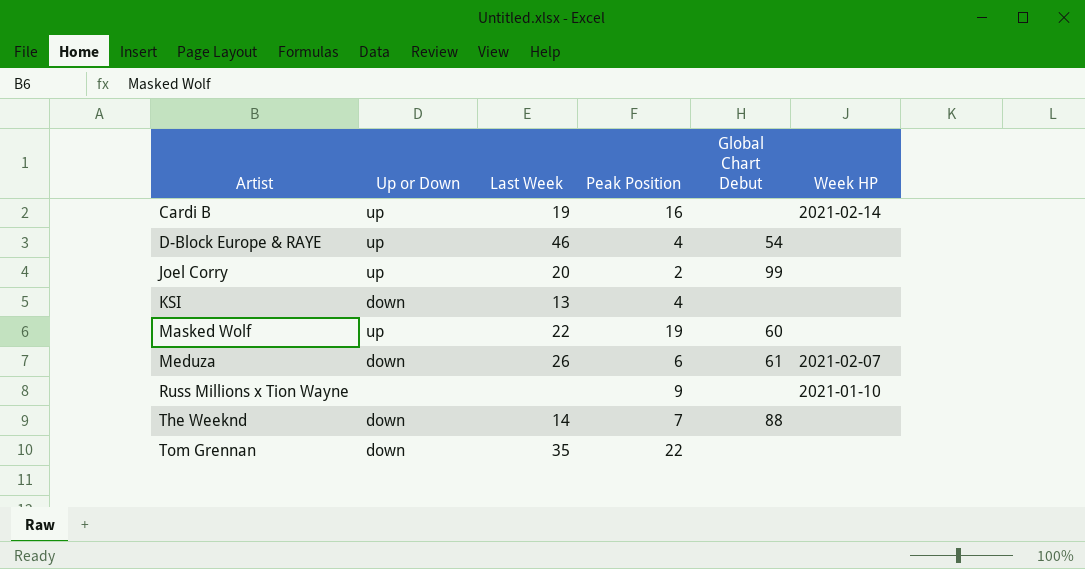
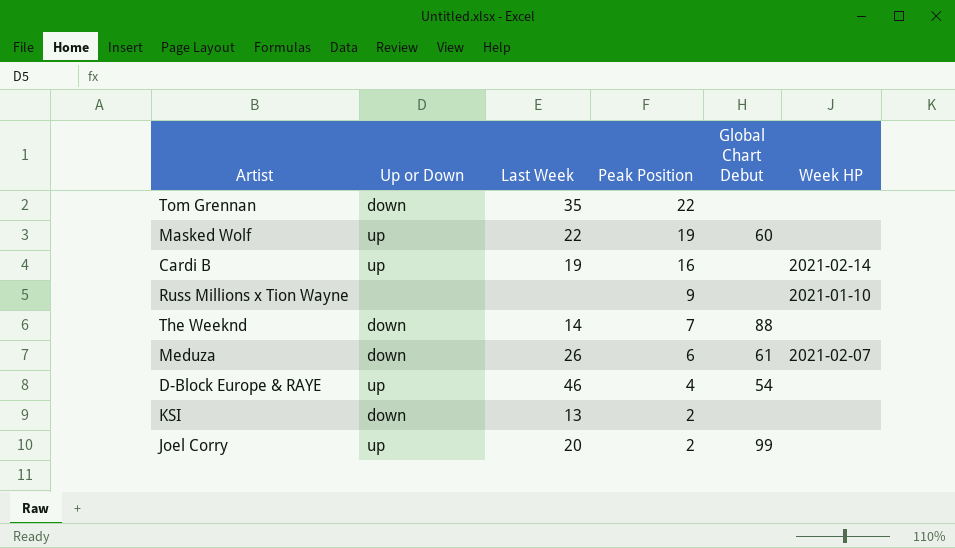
row order: Artist ascending -> Peak Position descending
KSI | Peak Position: 4 -> 2

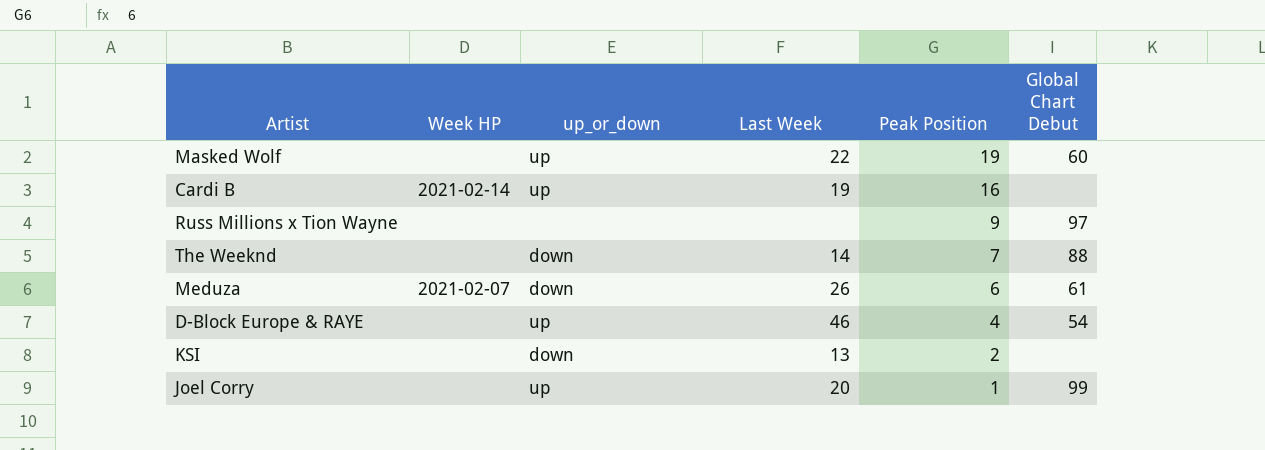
column Week HP | position: 6 -> 2
column name: Up or Down -> up_or_down
row Tom Grennan: down | 35 | 22 | none | none -> none
Russ Millions x Tion Wayne | Week HP: 2021-01-10 -> none
Russ Millions x Tion Wayne | Global Chart Debut: none -> 97
Joel Corry | Peak Position: 2 -> 1

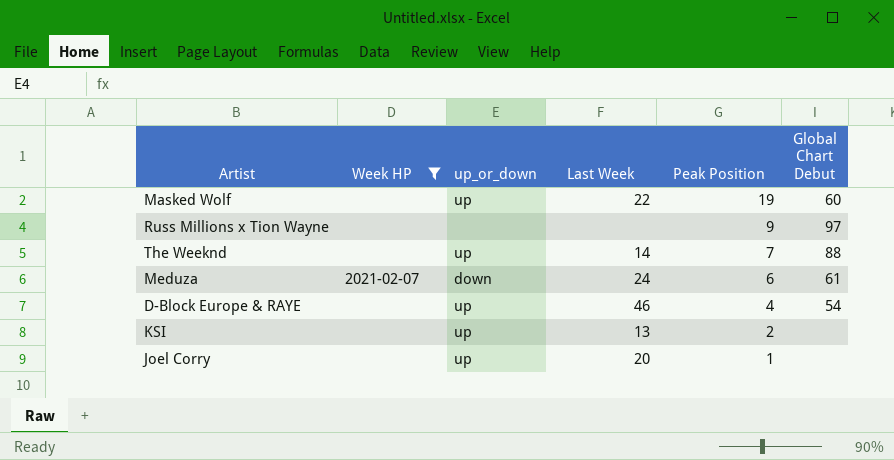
filter: none -> Week HP != 2021-02-14
The Weeknd | up_or_down: down -> up
Meduza | Last Week: 26 -> 24
KSI | up_or_down: down -> up
Joel Corry | Global Chart Debut: 99 -> none

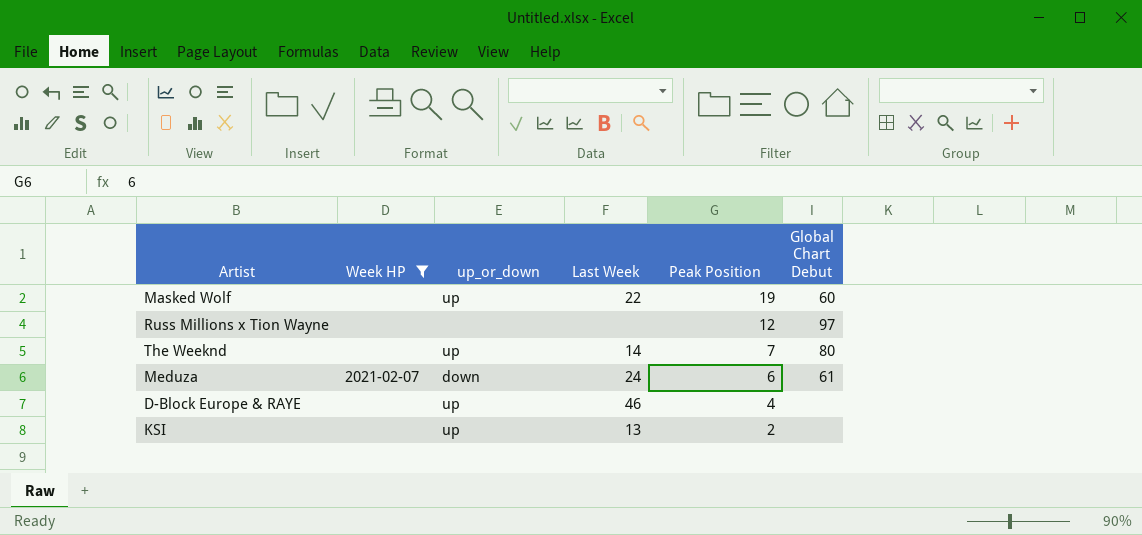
row Joel Corry: none | up | 20 | 1 | none -> none
Russ Millions x Tion Wayne | Peak Position: 9 -> 12
The Weeknd | Global Chart Debut: 88 -> 80
D-Block Europe & RAYE | Global Chart Debut: 54 -> none

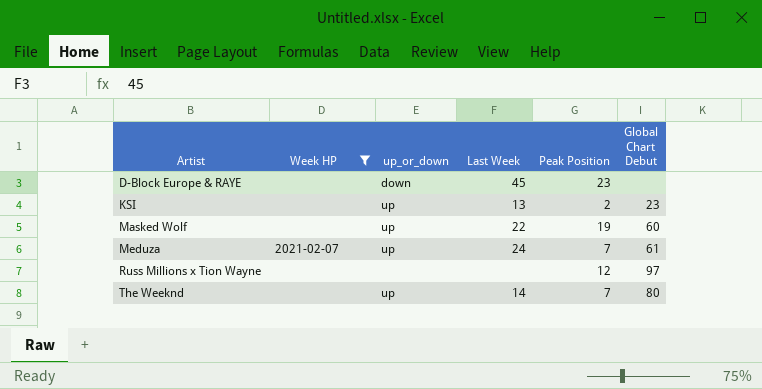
row order: Peak Position descending -> Artist ascending
D-Block Europe & RAYE | up_or_down: up -> down
D-Block Europe & RAYE | Last Week: 46 -> 45
D-Block Europe & RAYE | Peak Position: 4 -> 23
KSI | Global Chart Debut: none -> 23
Meduza | up_or_down: down -> up
Meduza | Peak Position: 6 -> 7

